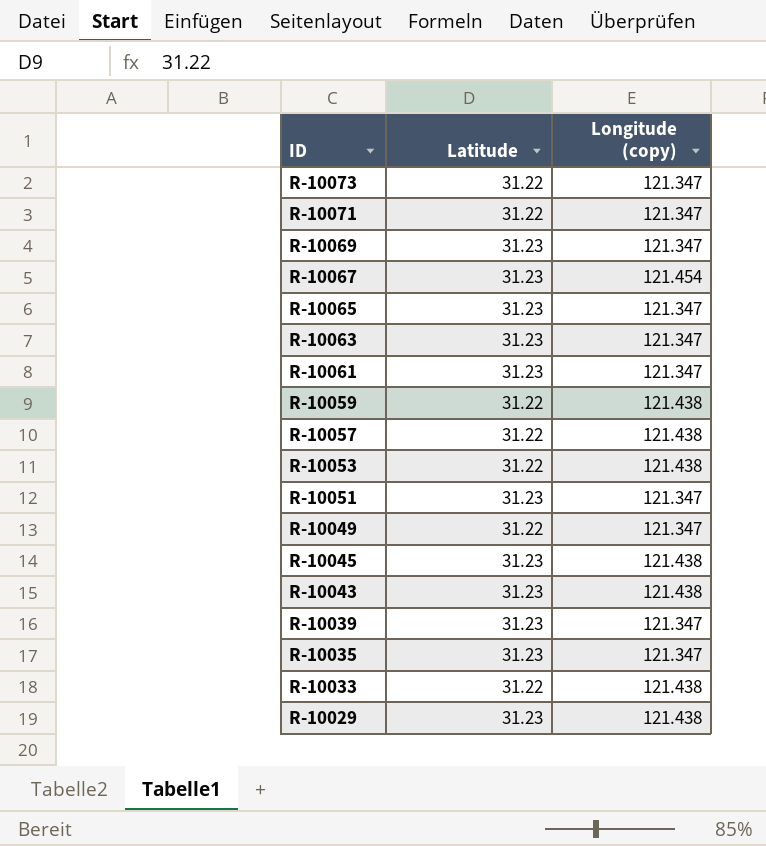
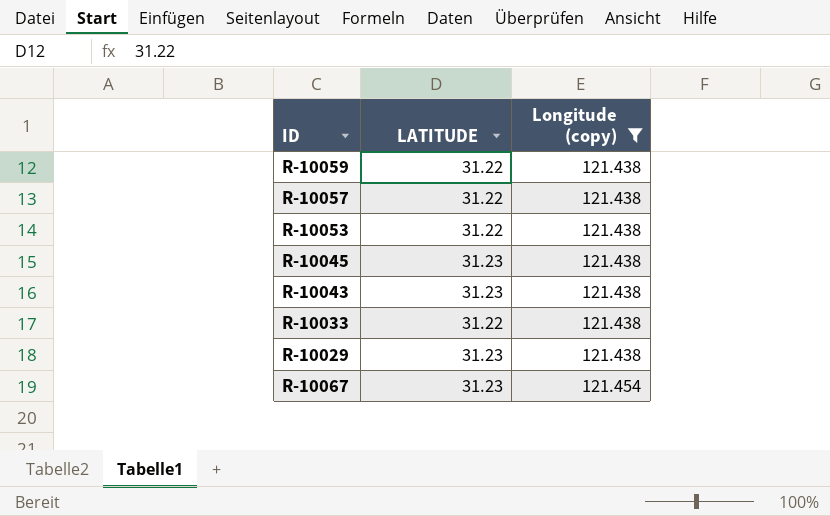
filter: none -> Longitude (copy) != 121.347
row order: ID descending -> Longitude (copy) ascending
column name: Latitude -> LATITUDE

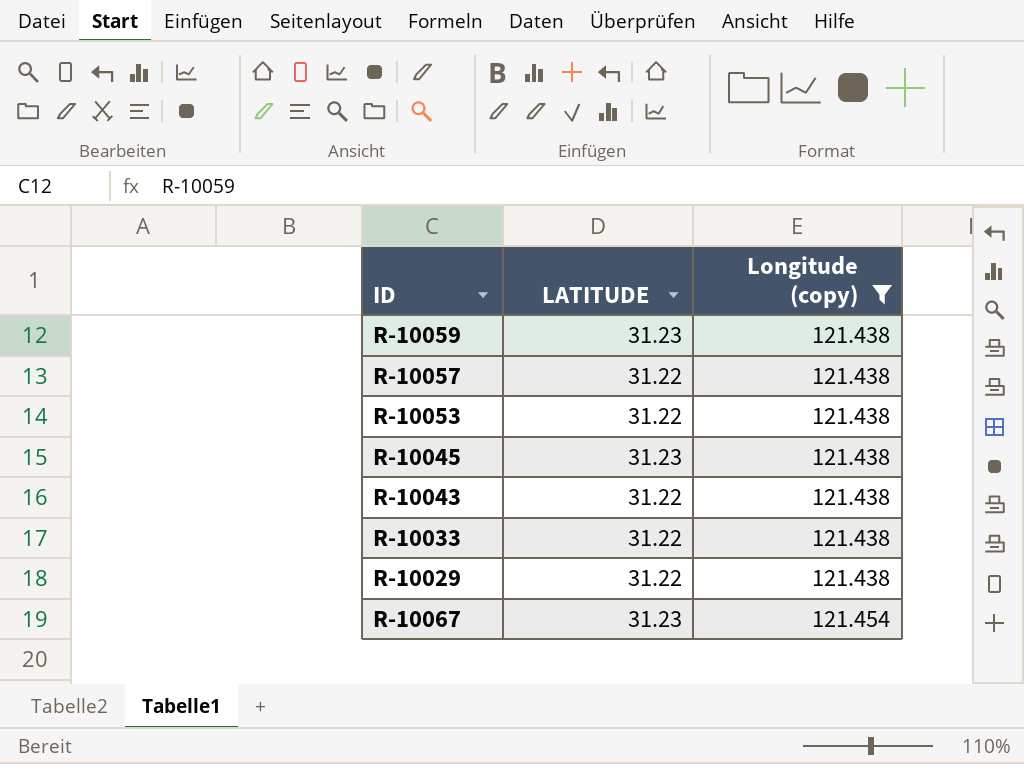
R-10059 | LATITUDE: 31.22 -> 31.23
R-10043 | LATITUDE: 31.23 -> 31.22
R-10029 | LATITUDE: 31.23 -> 31.22

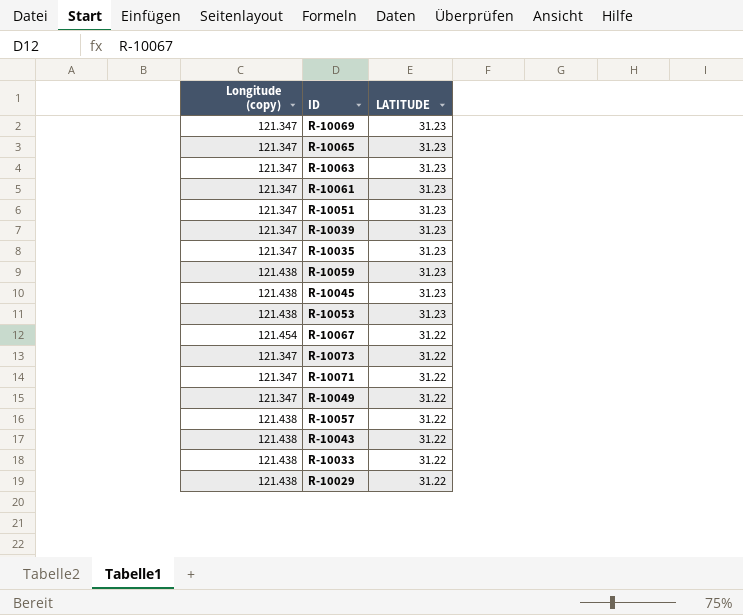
filter: Longitude (copy) != 121.347 -> none
row order: Longitude (copy) ascending -> LATITUDE descending
column Longitude (copy) | position: 3 -> 1
R-10053 | LATITUDE: 31.22 -> 31.23
R-10067 | LATITUDE: 31.23 -> 31.22

